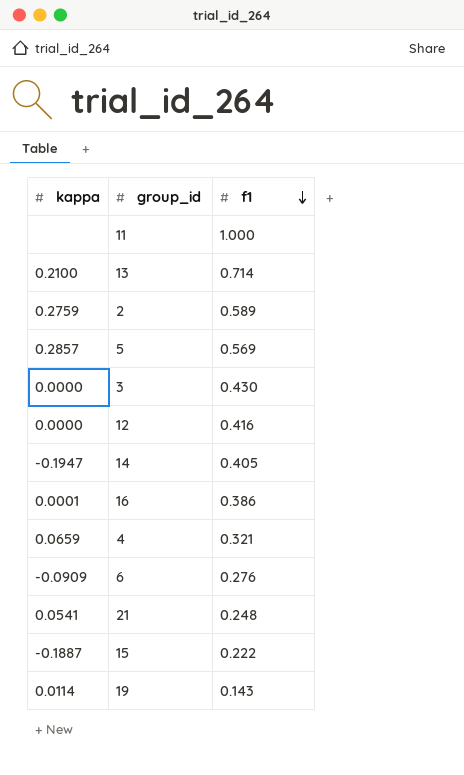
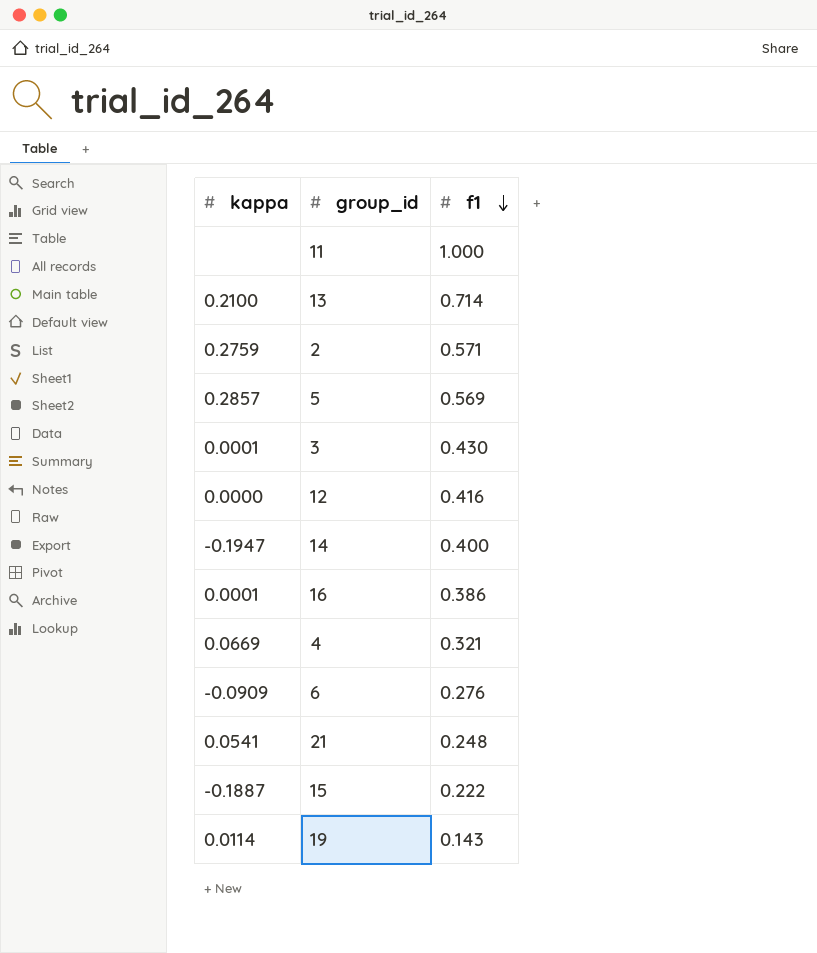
2 | f1: 0.589 -> 0.571
3 | kappa: 0.0000 -> 0.0001
14 | f1: 0.405 -> 0.400
4 | kappa: 0.0659 -> 0.0669

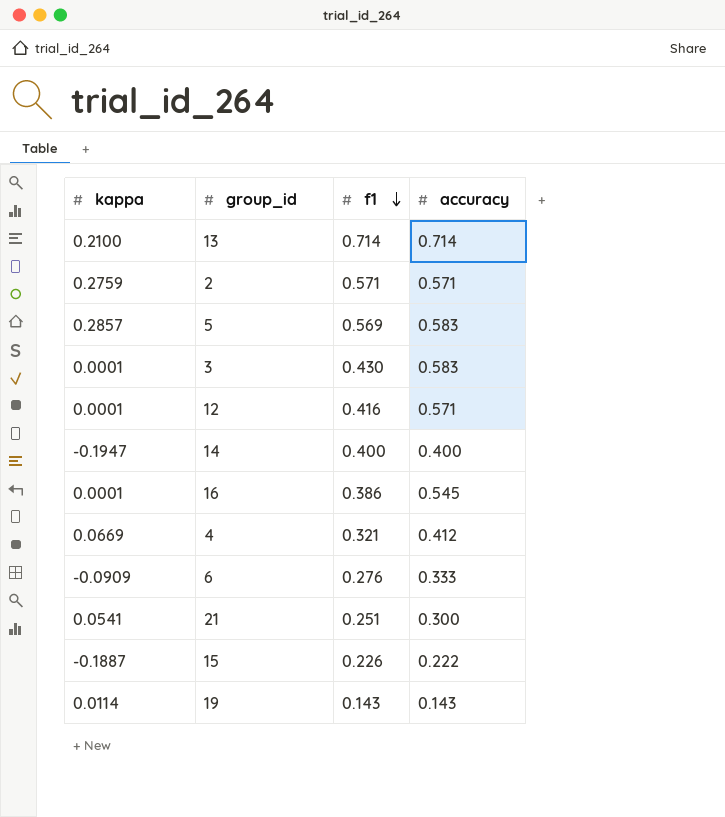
column accuracy | position: none -> 4
row 11: none | 1.000 -> none
12 | kappa: 0.0000 -> 0.0001
21 | f1: 0.248 -> 0.251
15 | f1: 0.222 -> 0.226

